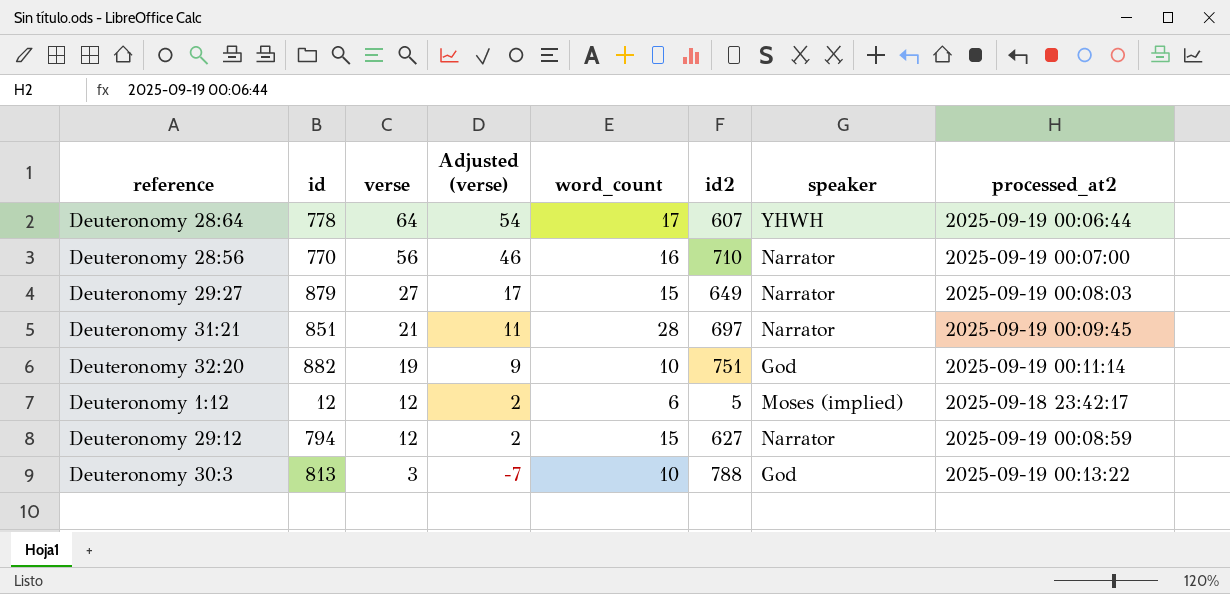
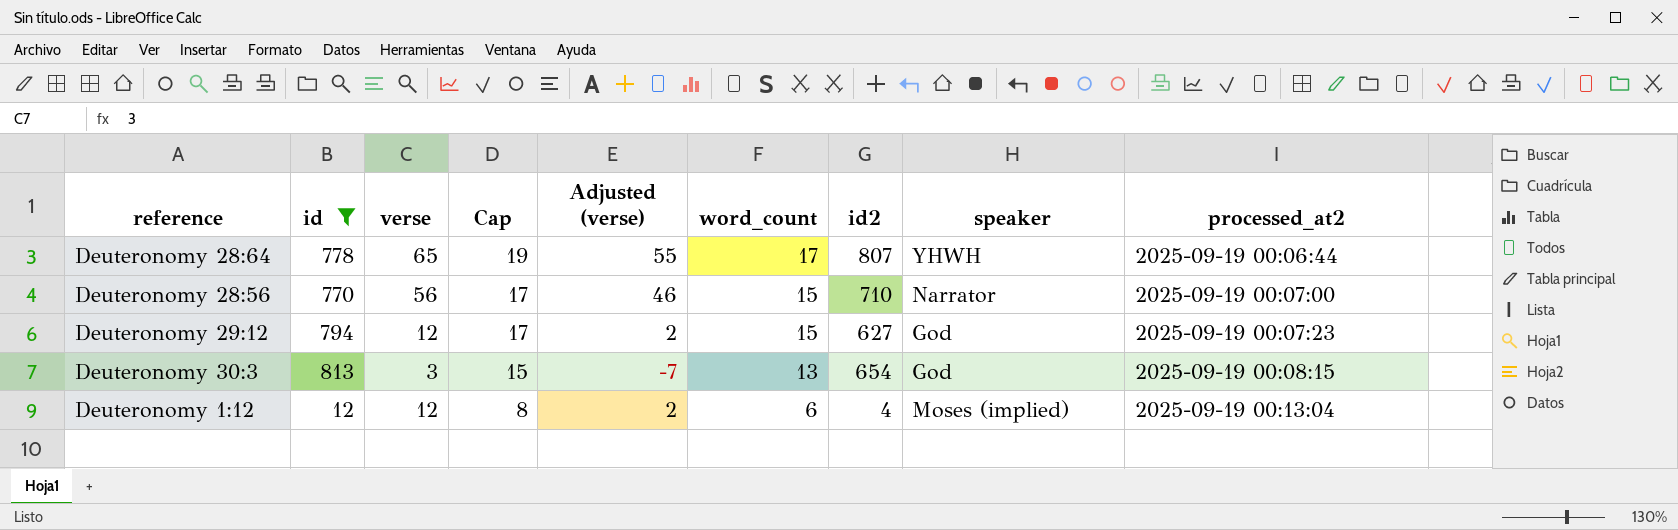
filter: none -> id <= 813
row order: verse descending -> Cap descending
column Cap | formula: none -> [word_count] + 2
Deuteronomy 28:64 | verse: 64 -> 65
Deuteronomy 28:64 | Adjusted (verse): 54 -> 55
Deuteronomy 28:64 | id2: 607 -> 807
Deuteronomy 28:56 | word_count: 16 -> 15
Deuteronomy 29:12 | speaker: Narrator -> God
Deuteronomy 29:12 | processed_at2: 2025-09-19 00:08:59 -> 2025-09-19 00:07:23
Deuteronomy 30:3 | word_count: 10 -> 13
Deuteronomy 30:3 | id2: 788 -> 654
Deuteronomy 30:3 | processed_at2: 2025-09-19 00:13:22 -> 2025-09-19 00:08:15
Deuteronomy 1:12 | id2: 5 -> 4
Deuteronomy 1:12 | processed_at2: 2025-09-18 23:42:17 -> 2025-09-19 00:13:04

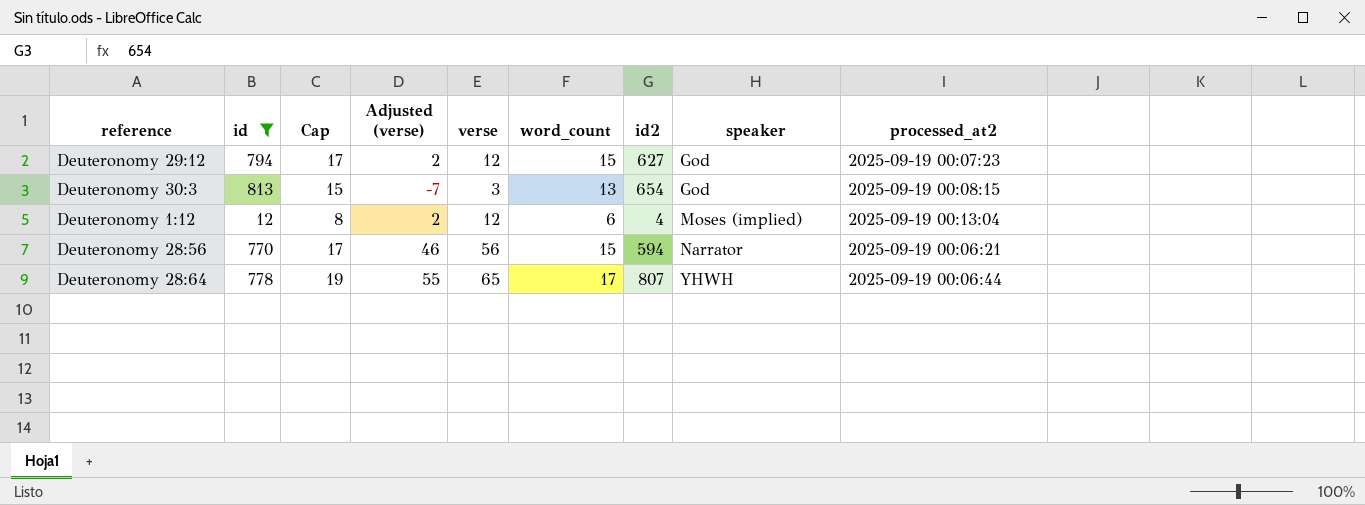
row order: Cap descending -> speaker ascending
column verse | position: 3 -> 5
Deuteronomy 28:56 | id2: 710 -> 594
Deuteronomy 28:56 | processed_at2: 2025-09-19 00:07:00 -> 2025-09-19 00:06:21

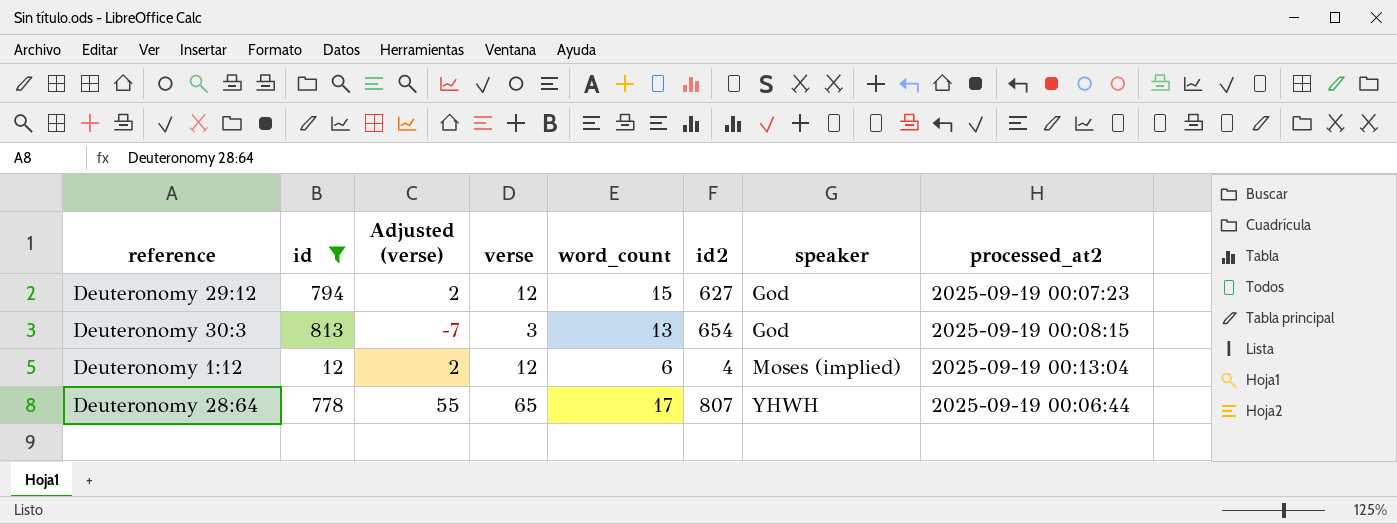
column Cap | formula: [word_count] + 2 -> none
row Deuteronomy 28:56: 770 | 17 | 46 | 56 | 15 | 594 | Narrator | 2025-09-19 00:06:21 -> none

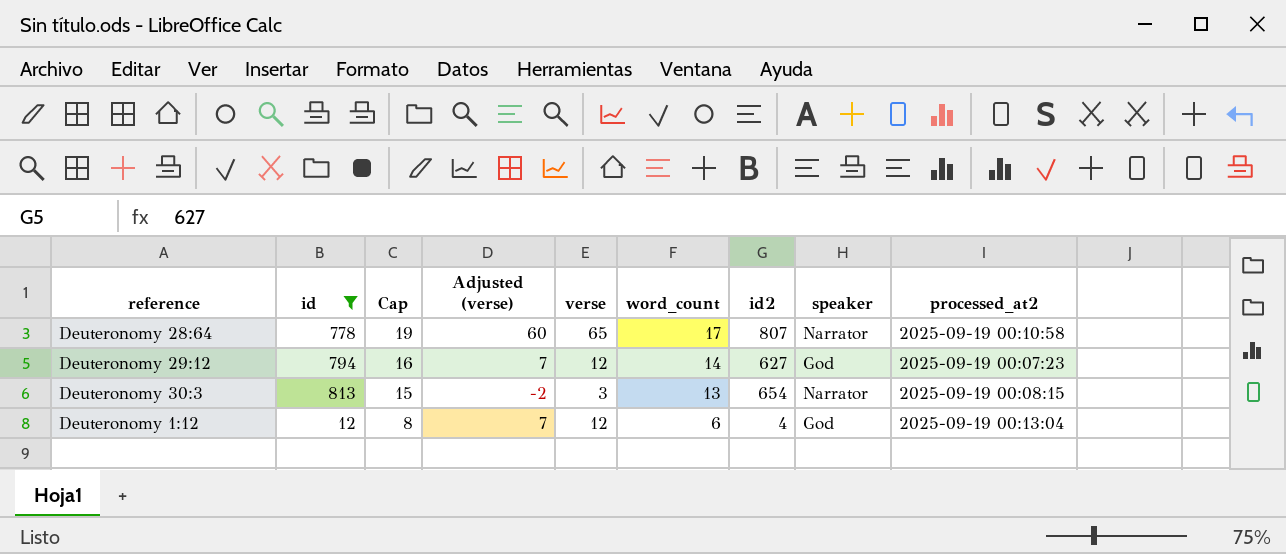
row order: speaker ascending -> Cap descending
column Cap | formula: none -> [word_count] + 2
column Adjusted (verse) | formula: [verse] - 10 -> [verse] - 5
Deuteronomy 28:64 | speaker: YHWH -> Narrator
Deuteronomy 28:64 | processed_at2: 2025-09-19 00:06:44 -> 2025-09-19 00:10:58
Deuteronomy 29:12 | word_count: 15 -> 14
Deuteronomy 30:3 | speaker: God -> Narrator
Deuteronomy 1:12 | speaker: Moses (implied) -> God

